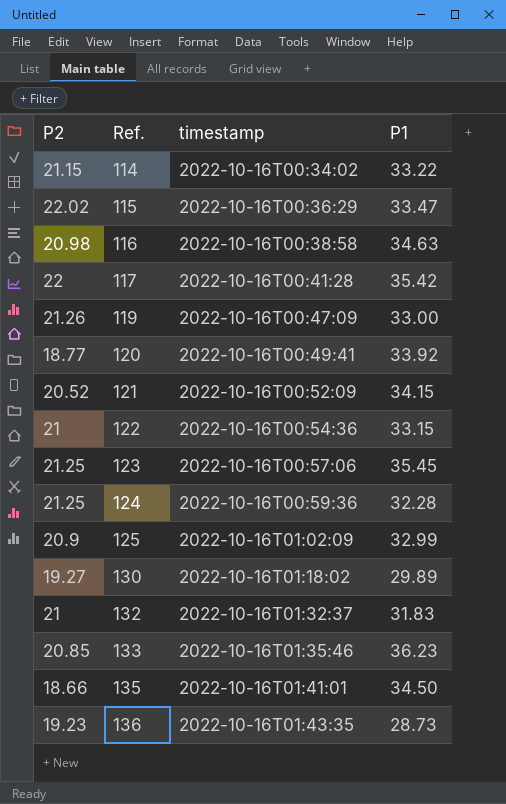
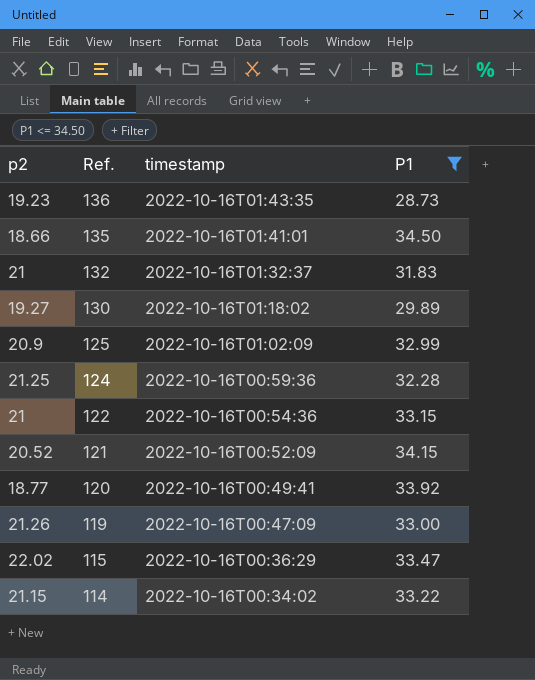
filter: none -> P1 <= 34.50
row order: Ref. ascending -> Ref. descending
column name: P2 -> p2

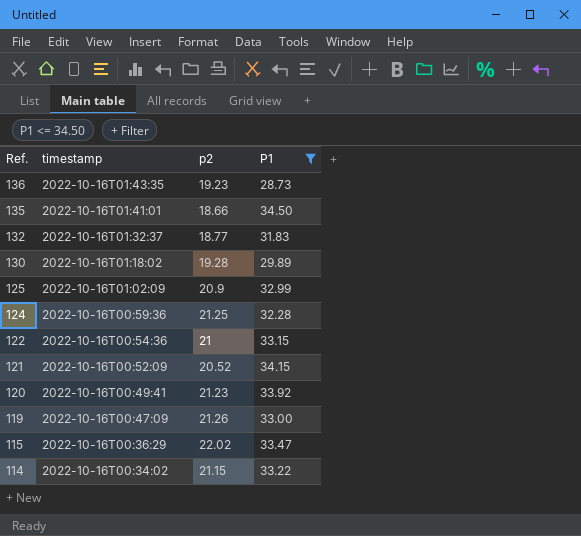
column p2 | position: 1 -> 3
132 | p2: 21 -> 18.77
130 | p2: 19.27 -> 19.28
120 | p2: 18.77 -> 21.23

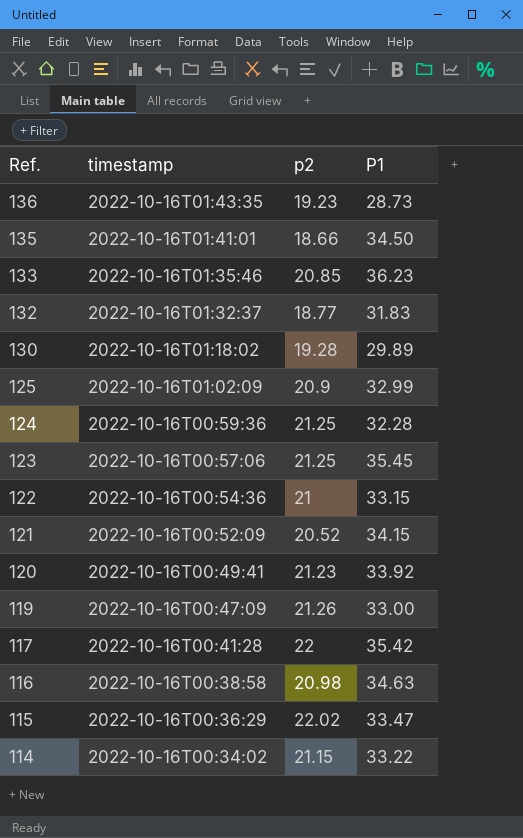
filter: P1 <= 34.50 -> none

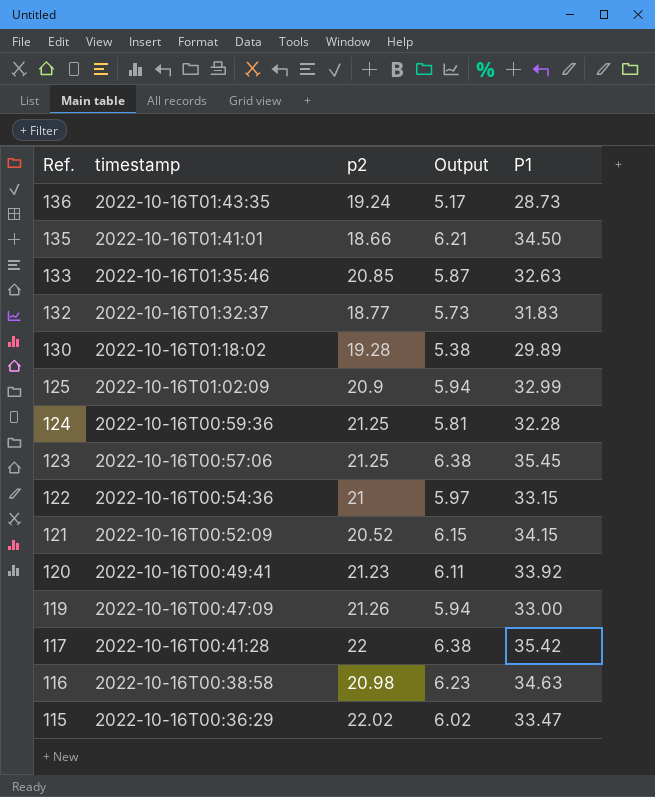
column Output | formula: none -> [P1] * 0.18
row 114: 2022-10-16T00:34:02 | 21.15 | 33.22 -> none
136 | p2: 19.23 -> 19.24
133 | P1: 36.23 -> 32.63

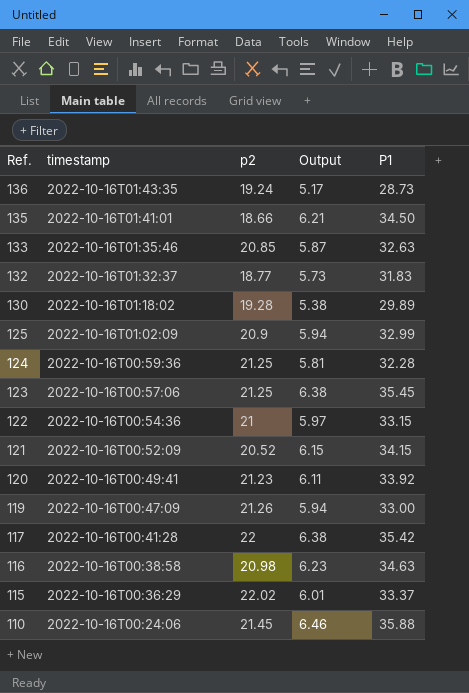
115 | Output: 6.02 -> 6.01
115 | P1: 33.47 -> 33.37
row 110: none -> 2022-10-16T00:24:06 | 21.45 | 6.46 | 35.88

